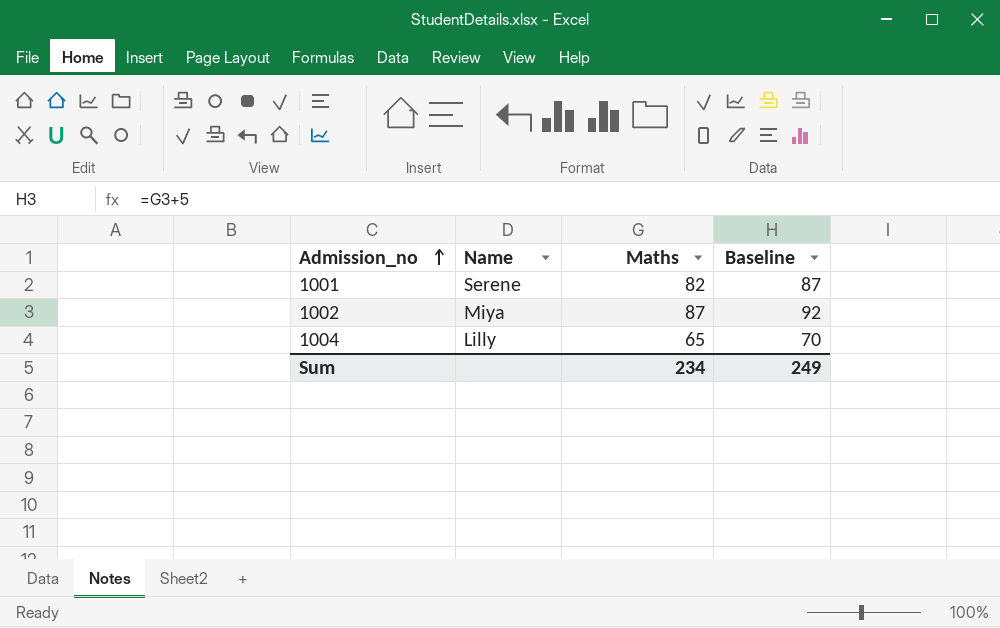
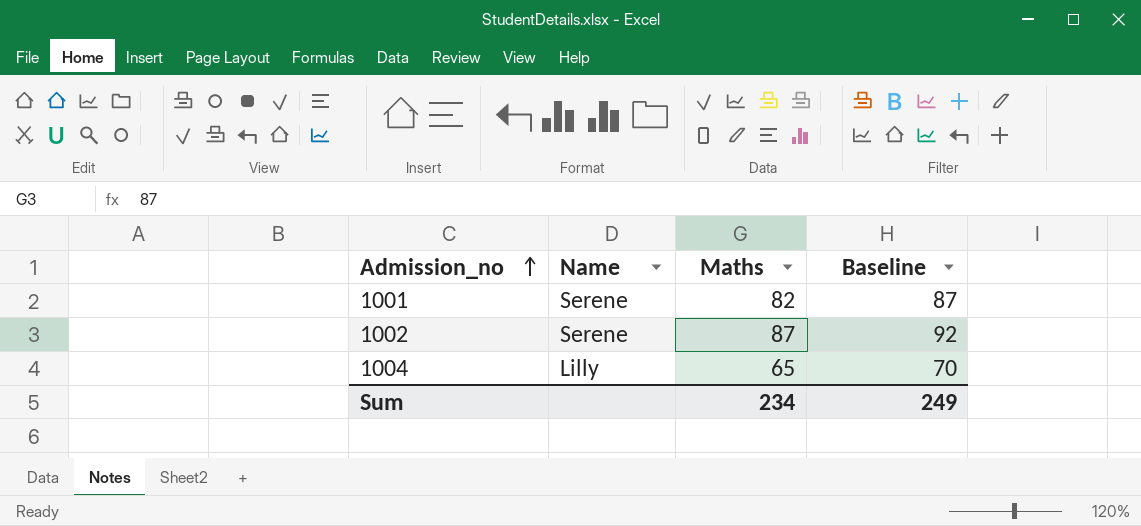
1002 | Name: Miya -> Serene

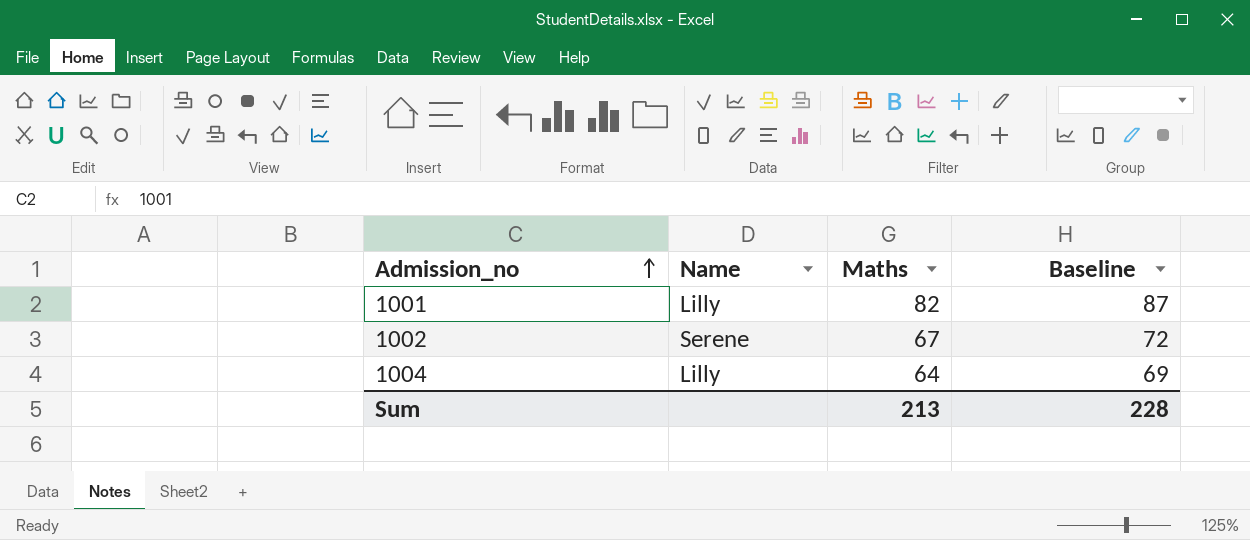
1001 | Name: Serene -> Lilly
1002 | Maths: 87 -> 67
1002 | Baseline: 92 -> 72
1004 | Maths: 65 -> 64
1004 | Baseline: 70 -> 69
Sum | Maths: 234 -> 213
Sum | Baseline: 249 -> 228

